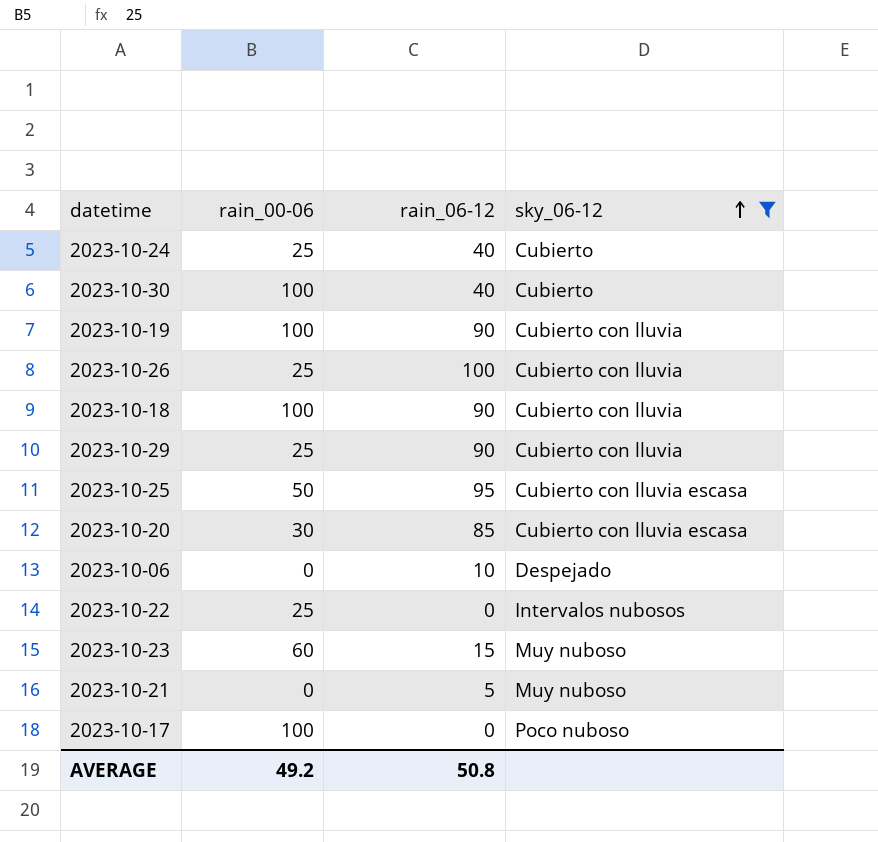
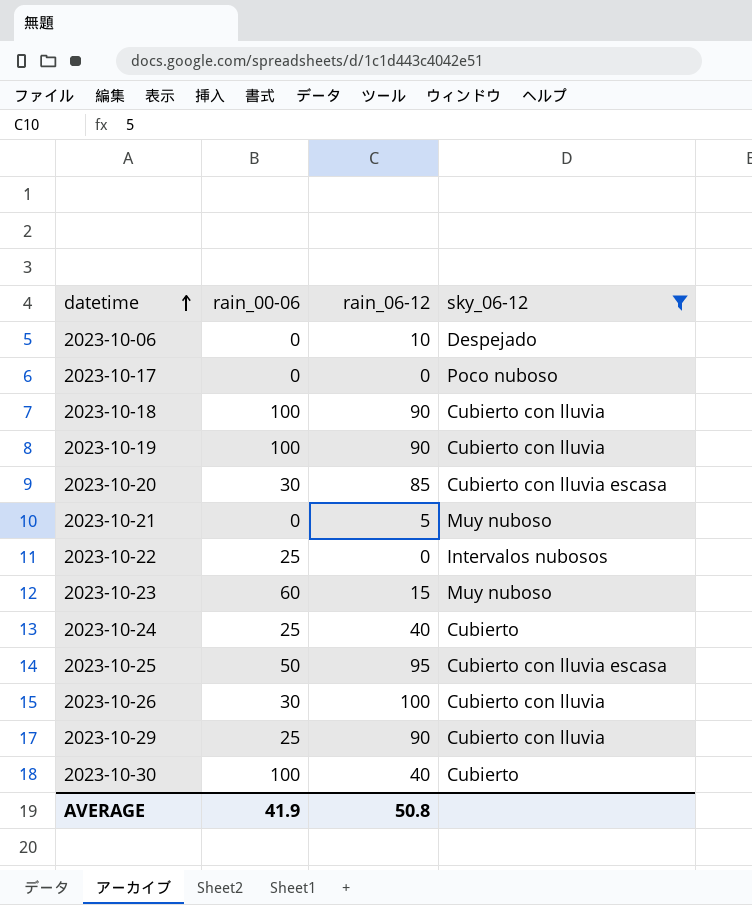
row order: sky_06-12 ascending -> datetime ascending
2023-10-17 | rain_00-06: 100 -> 0
2023-10-26 | rain_00-06: 25 -> 30
AVERAGE | rain_00-06: 49.2 -> 41.9

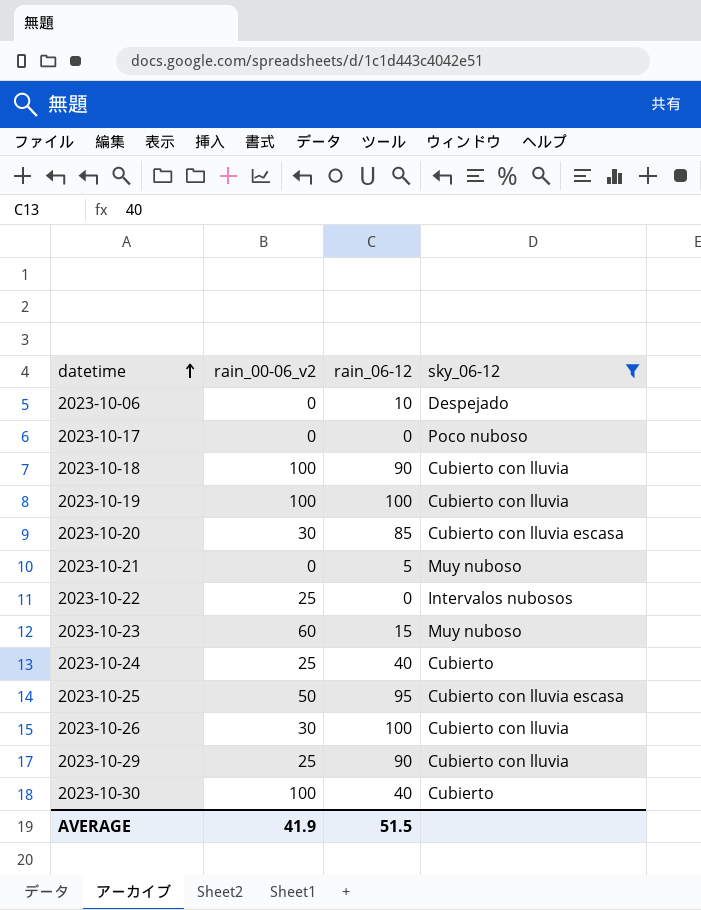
column name: rain_00-06 -> rain_00-06_v2
2023-10-19 | rain_06-12: 90 -> 100
AVERAGE | rain_06-12: 50.8 -> 51.5

